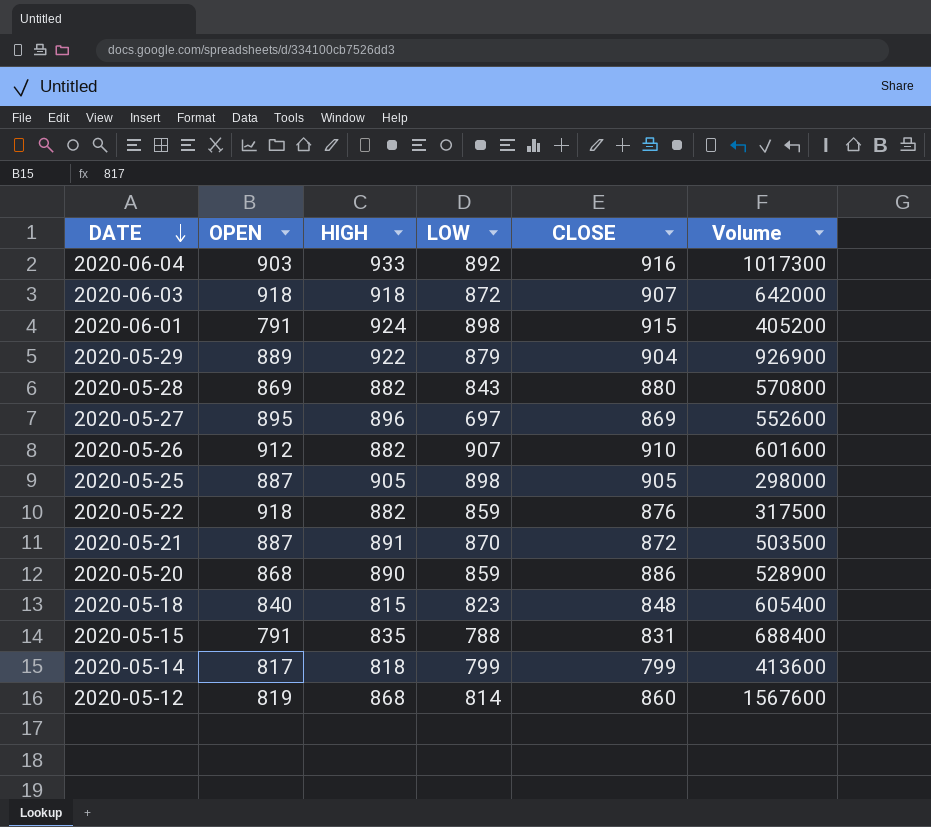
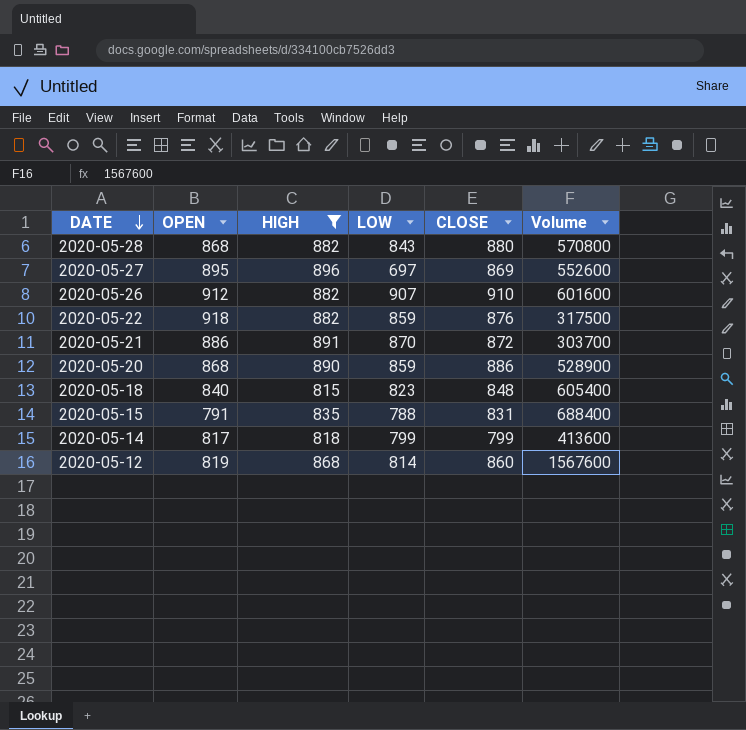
filter: none -> HIGH <= 896
2020-05-28 | OPEN: 869 -> 868
2020-05-21 | OPEN: 887 -> 886
2020-05-21 | Volume: 503500 -> 303700

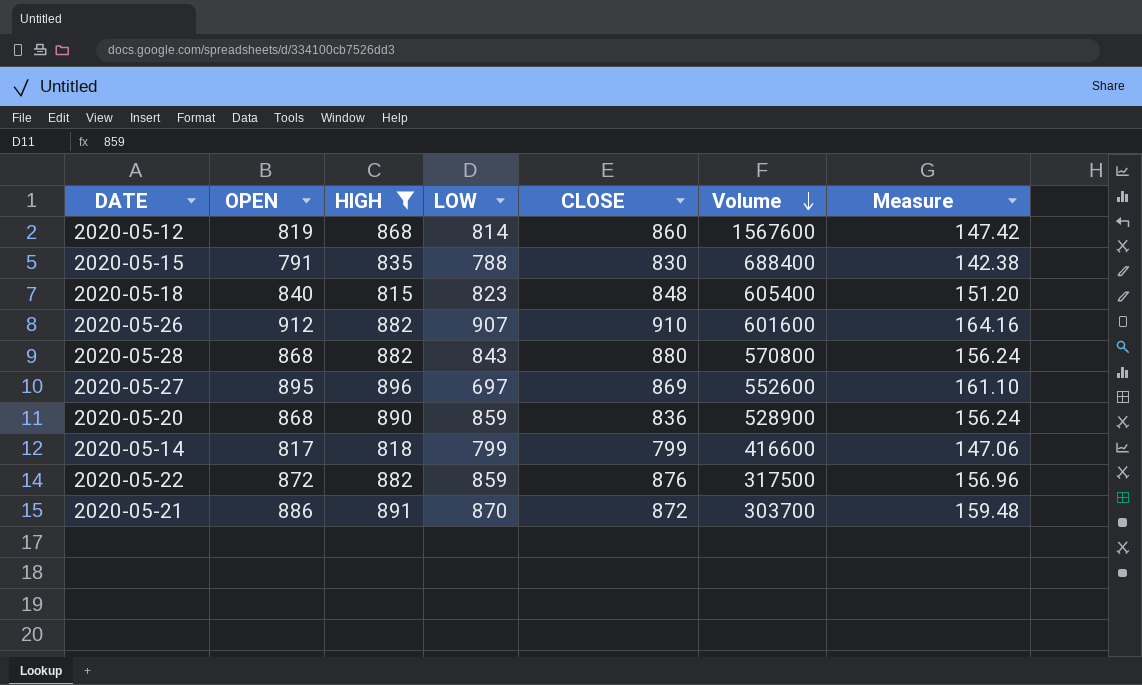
row order: DATE descending -> Volume descending
column Measure | formula: none -> [OPEN] * 0.18
2020-05-15 | CLOSE: 831 -> 830
2020-05-20 | CLOSE: 886 -> 836
2020-05-14 | Volume: 413600 -> 416600
2020-05-22 | OPEN: 918 -> 872

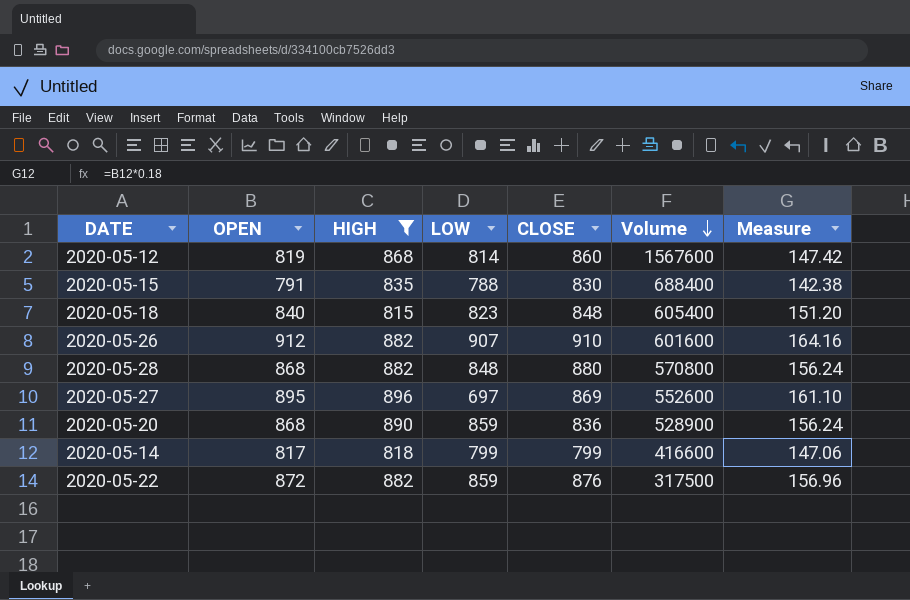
row 2020-05-21: 886 | 891 | 870 | 872 | 303700 | 159.48 -> none
2020-05-28 | LOW: 843 -> 848

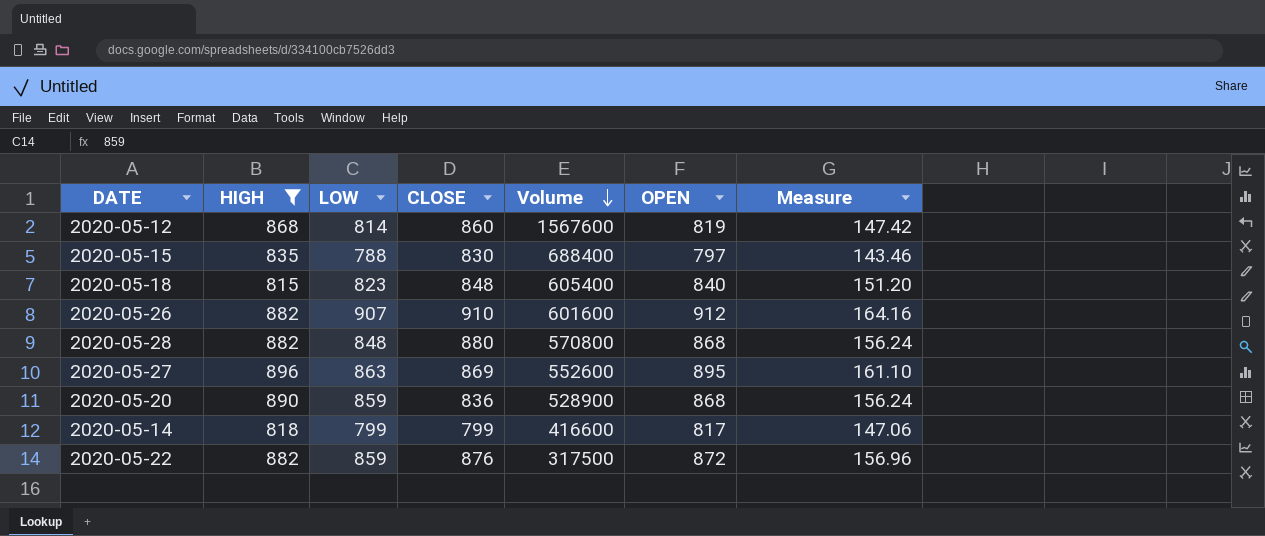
column OPEN | position: 2 -> 6
2020-05-15 | OPEN: 791 -> 797
2020-05-15 | Measure: 142.38 -> 143.46
2020-05-27 | LOW: 697 -> 863

